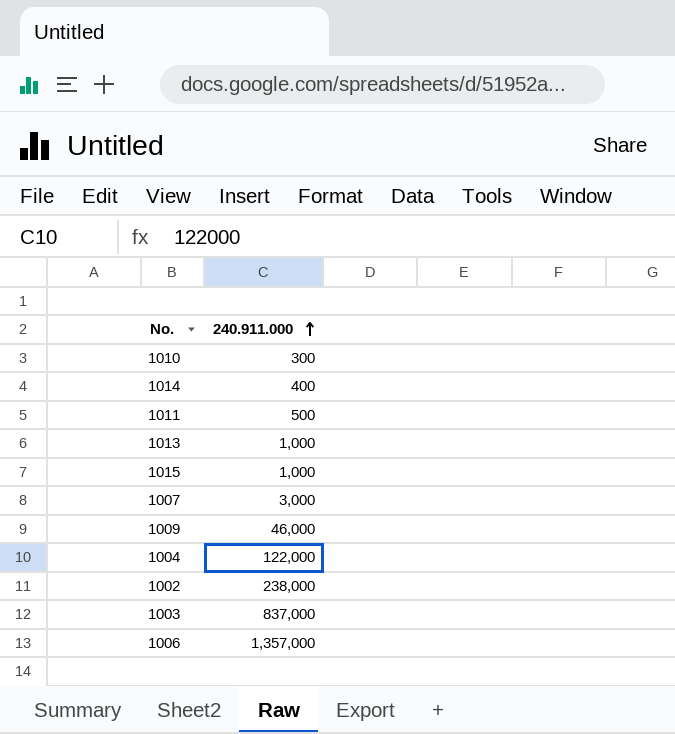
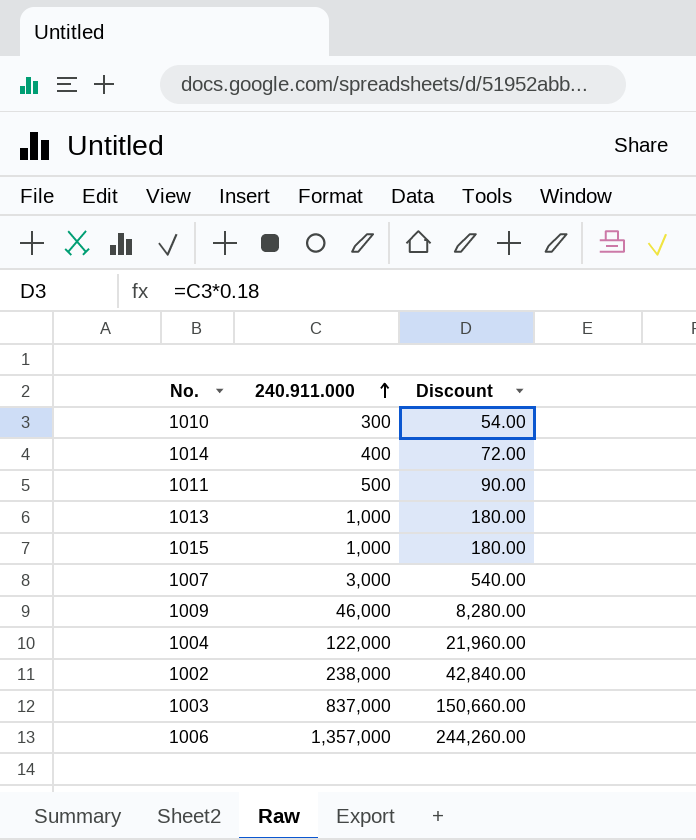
column Discount | formula: none -> [240.911.000] * 0.18

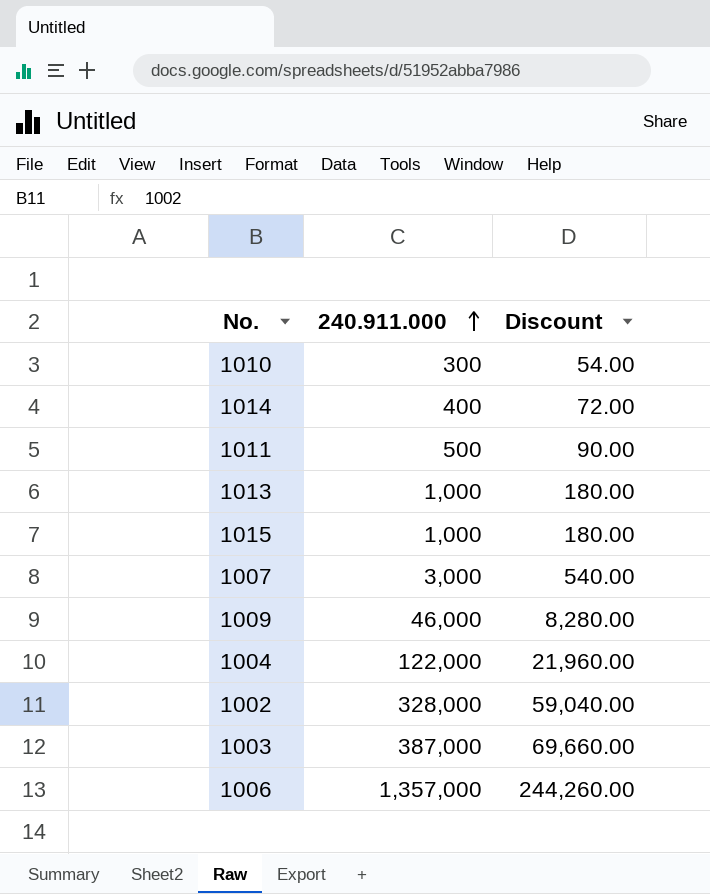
1002 | 240.911.000: 238,000 -> 328,000
1002 | Discount: 42,840.00 -> 59,040.00
1003 | 240.911.000: 837,000 -> 387,000
1003 | Discount: 150,660.00 -> 69,660.00

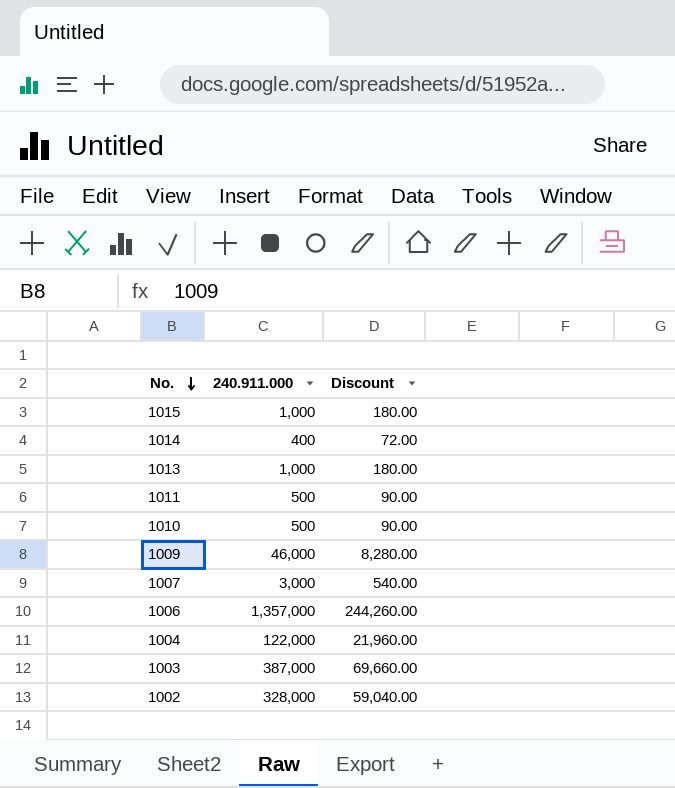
row order: 240.911.000 ascending -> No. descending
1010 | 240.911.000: 300 -> 500
1010 | Discount: 54.00 -> 90.00

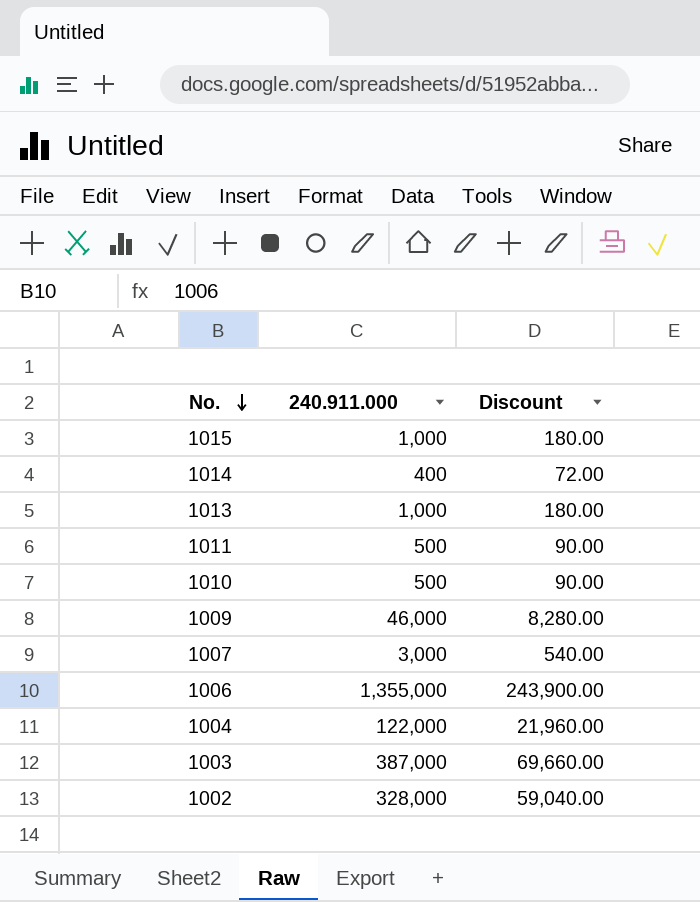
1006 | 240.911.000: 1,357,000 -> 1,355,000
1006 | Discount: 244,260.00 -> 243,900.00

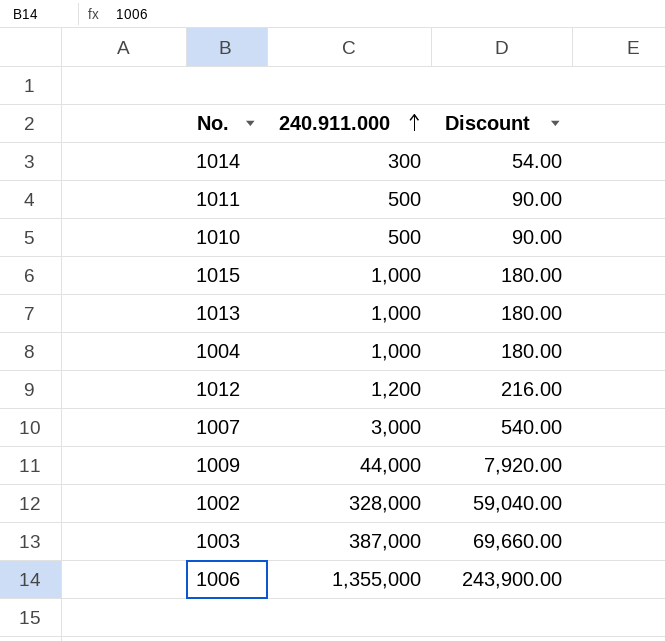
row order: No. descending -> 240.911.000 ascending
1014 | 240.911.000: 400 -> 300
1014 | Discount: 72.00 -> 54.00
1004 | 240.911.000: 122,000 -> 1,000
1004 | Discount: 21,960.00 -> 180.00
row 1012: none -> 1,200 | 216.00
1009 | 240.911.000: 46,000 -> 44,000
1009 | Discount: 8,280.00 -> 7,920.00

